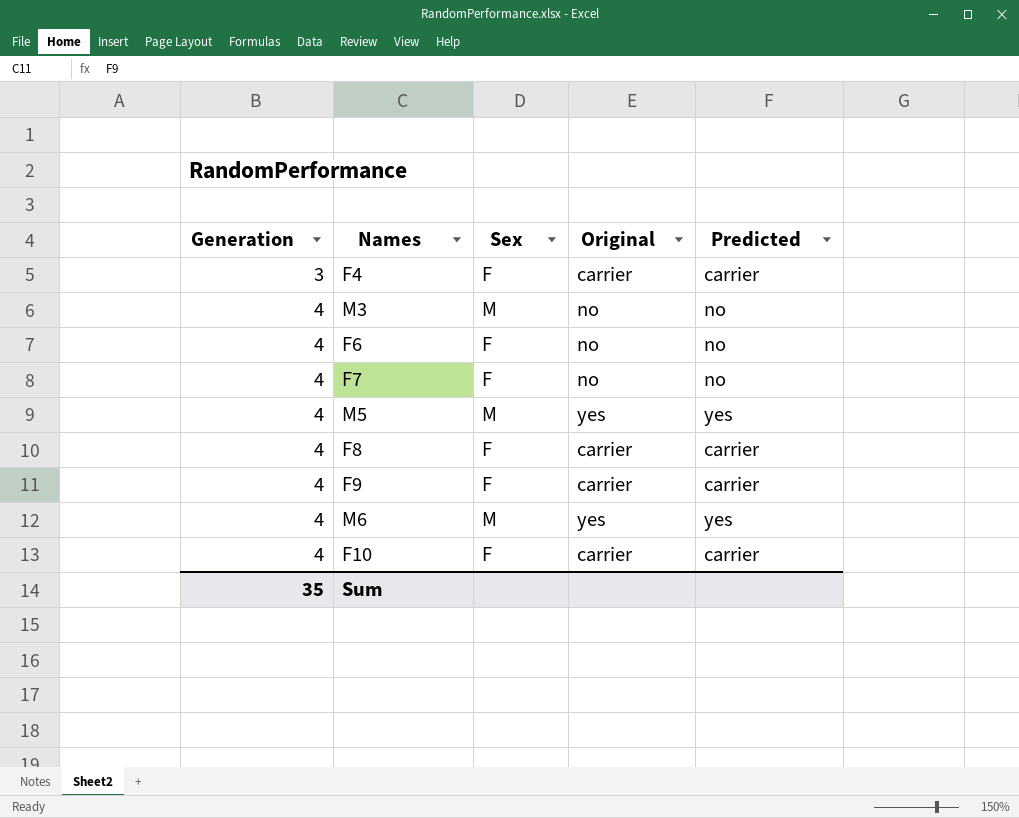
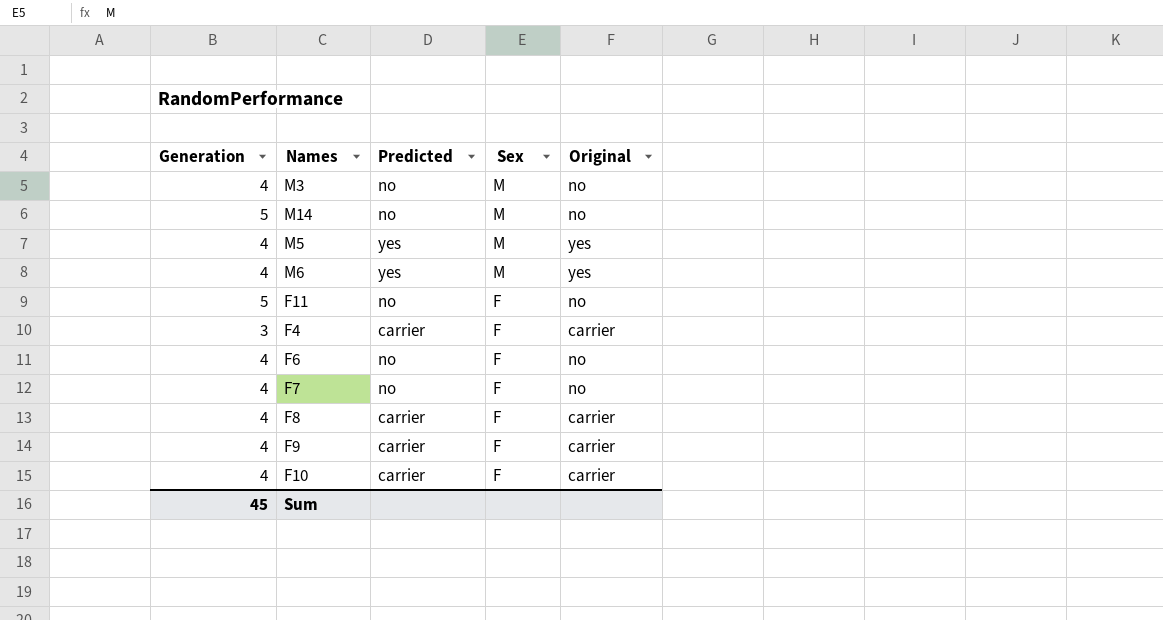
row order: Generation ascending -> Sex descending
column Predicted | position: 5 -> 3
row M14: none -> 5 | no | M | no
row F11: none -> 5 | no | F | no
Sum | Generation: 35 -> 45

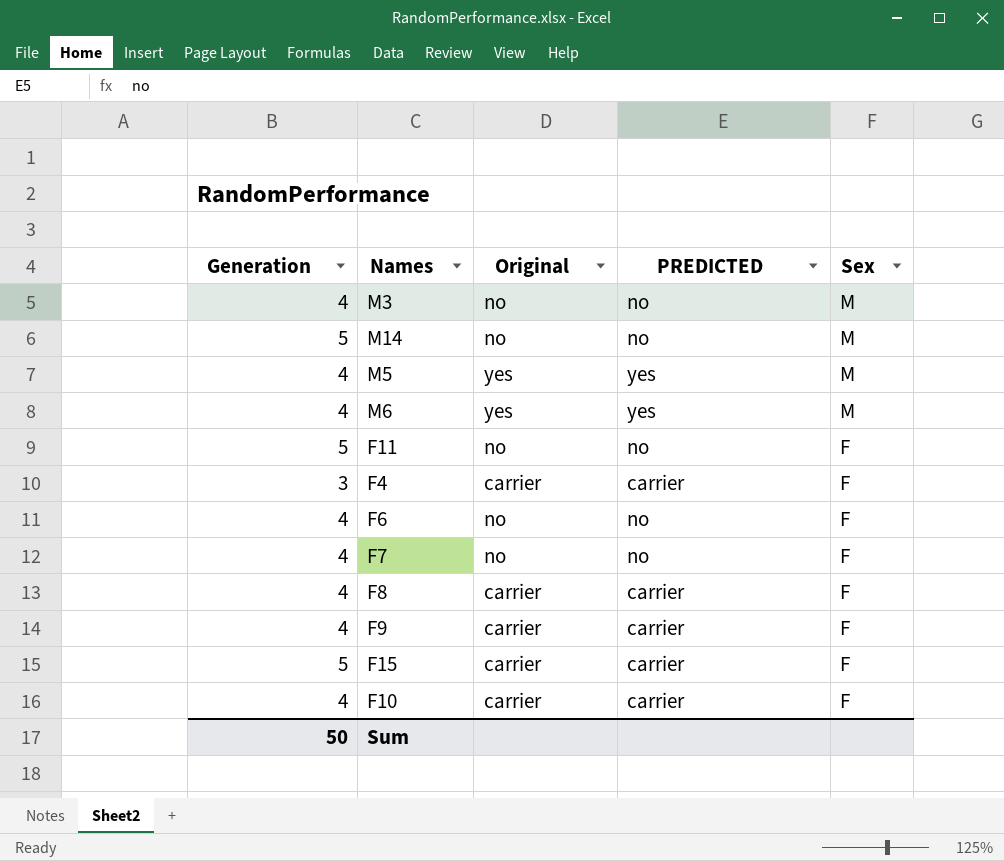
column Original | position: 5 -> 3
column name: Predicted -> PREDICTED
row F15: none -> 5 | carrier | carrier | F
Sum | Generation: 45 -> 50

